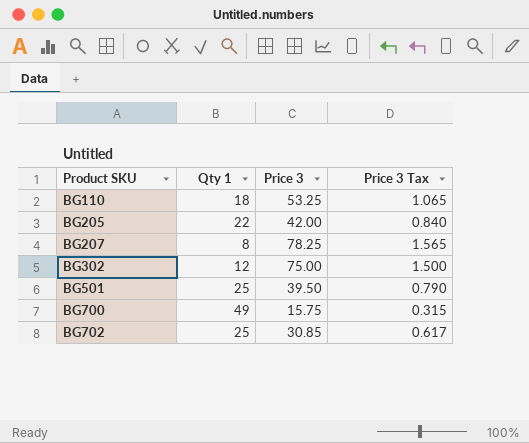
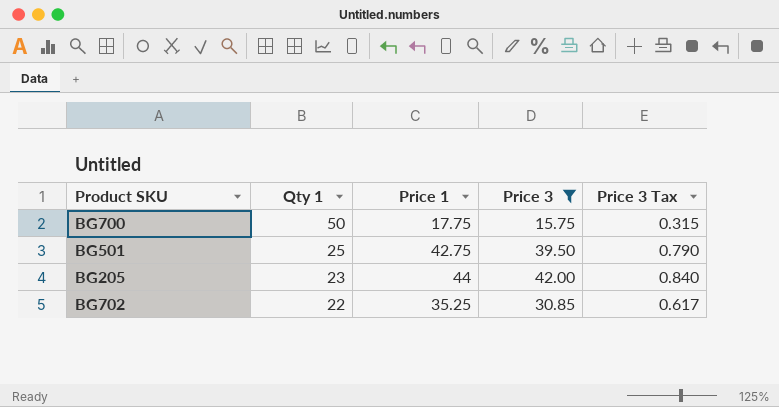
filter: none -> Price 3 <= 42.00
row order: Product SKU ascending -> Qty 1 descending
column Price 1 | position: none -> 3
BG700 | Qty 1: 49 -> 50
BG205 | Qty 1: 22 -> 23
BG702 | Qty 1: 25 -> 22

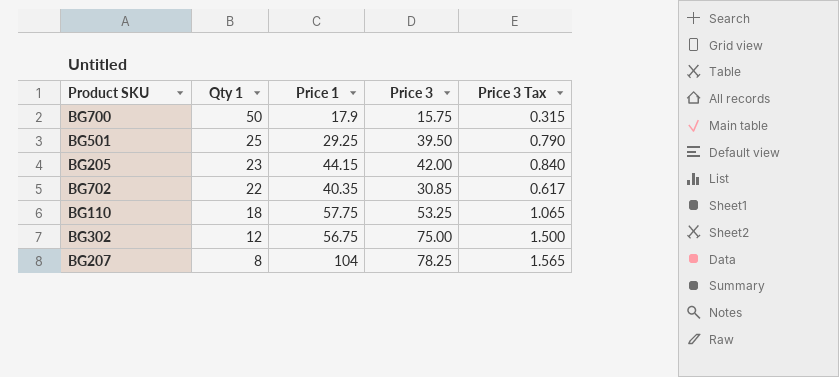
filter: Price 3 <= 42.00 -> none
BG700 | Price 1: 17.75 -> 17.9
BG501 | Price 1: 42.75 -> 29.25
BG205 | Price 1: 44 -> 44.15
BG702 | Price 1: 35.25 -> 40.35

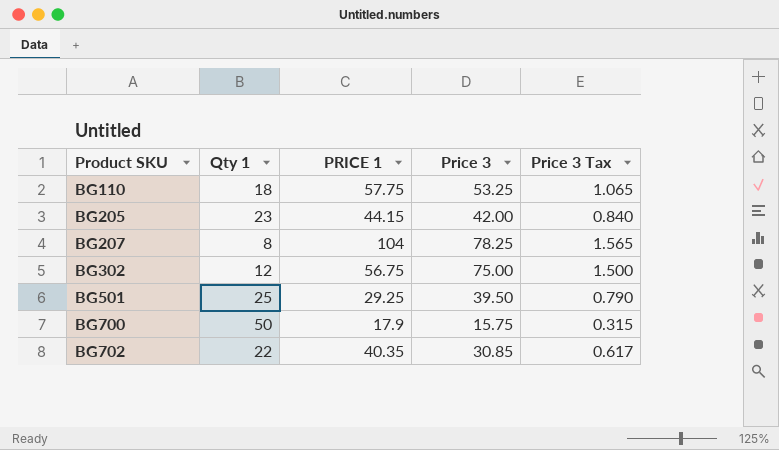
row order: Qty 1 descending -> Product SKU ascending
column name: Price 1 -> PRICE 1

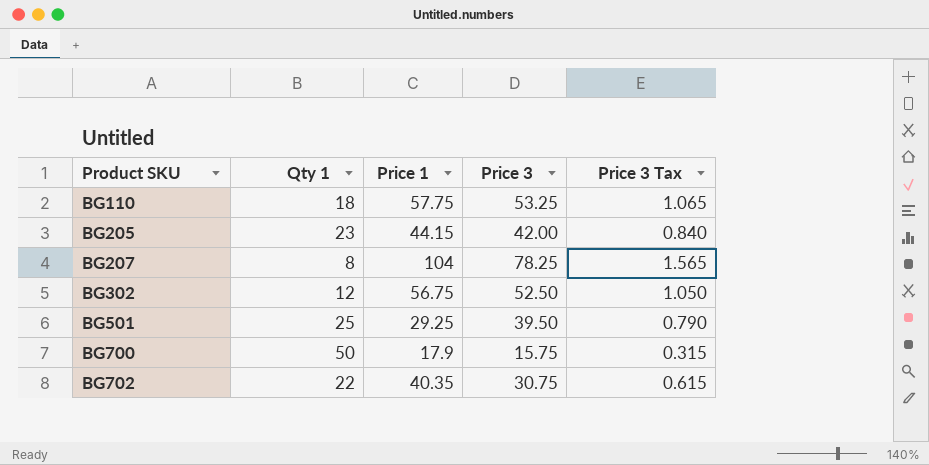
column name: PRICE 1 -> Price 1
BG302 | Price 3: 75.00 -> 52.50
BG302 | Price 3 Tax: 1.500 -> 1.050
BG702 | Price 3: 30.85 -> 30.75
BG702 | Price 3 Tax: 0.617 -> 0.615

